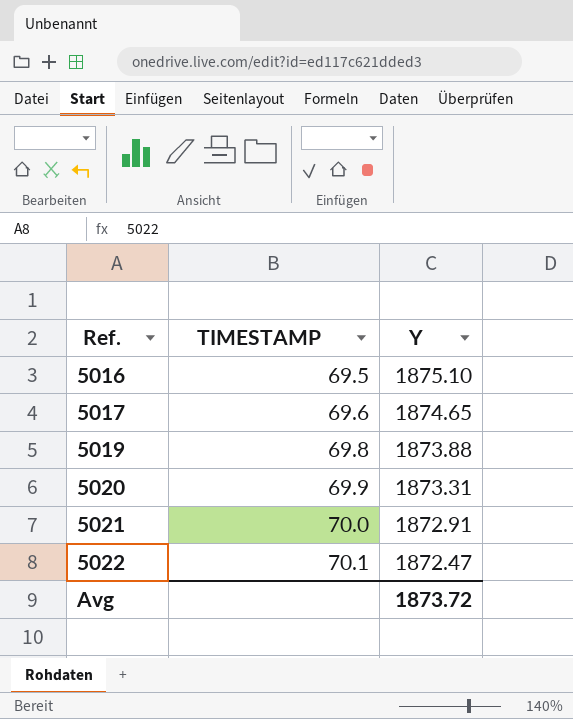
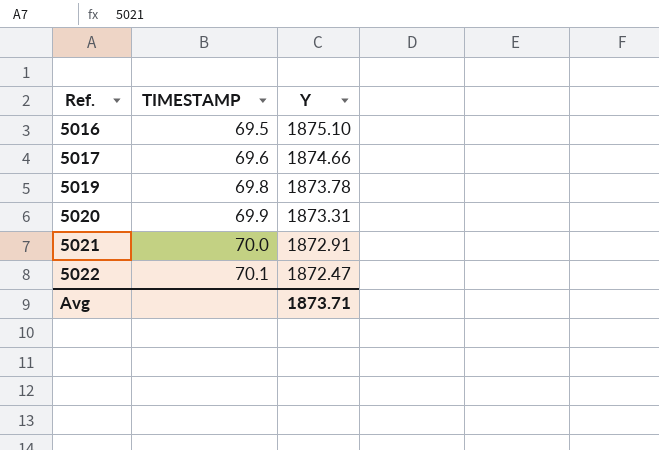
5017 | Y: 1874.65 -> 1874.66
5019 | Y: 1873.88 -> 1873.78
Avg | Y: 1873.72 -> 1873.71

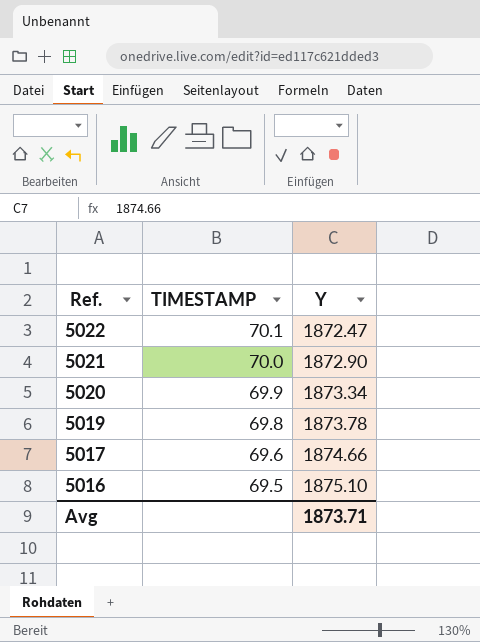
row order: Ref. ascending -> Ref. descending
5021 | Y: 1872.91 -> 1872.90
5020 | Y: 1873.31 -> 1873.34

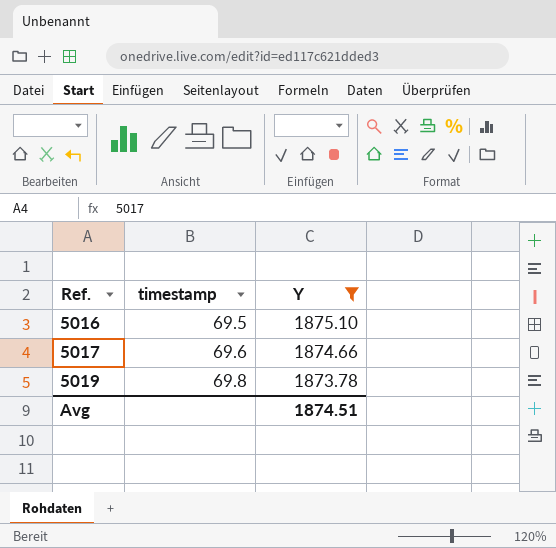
filter: none -> Y >= 1873.78
row order: Ref. descending -> Ref. ascending
column name: TIMESTAMP -> timestamp
Avg | Y: 1873.71 -> 1874.51

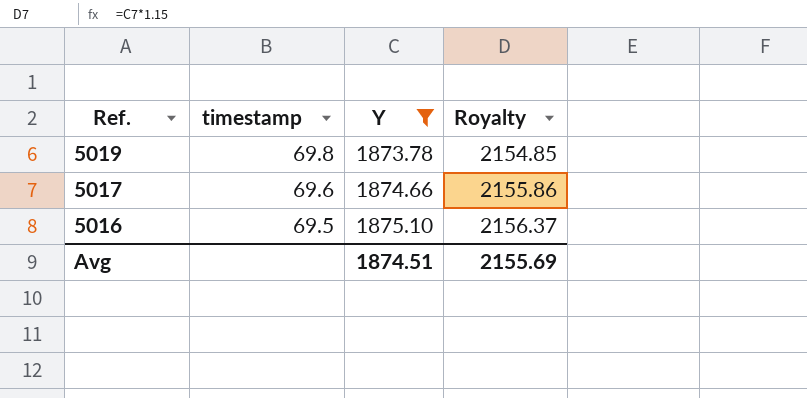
row order: Ref. ascending -> Ref. descending
column Royalty | formula: none -> [Y] * 1.15

